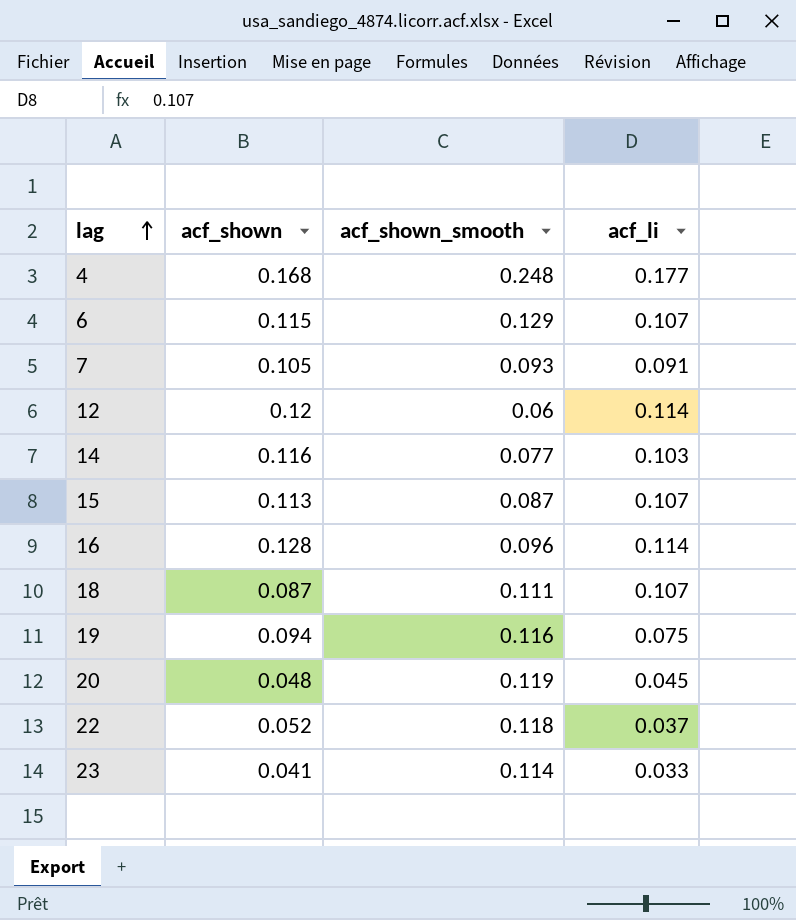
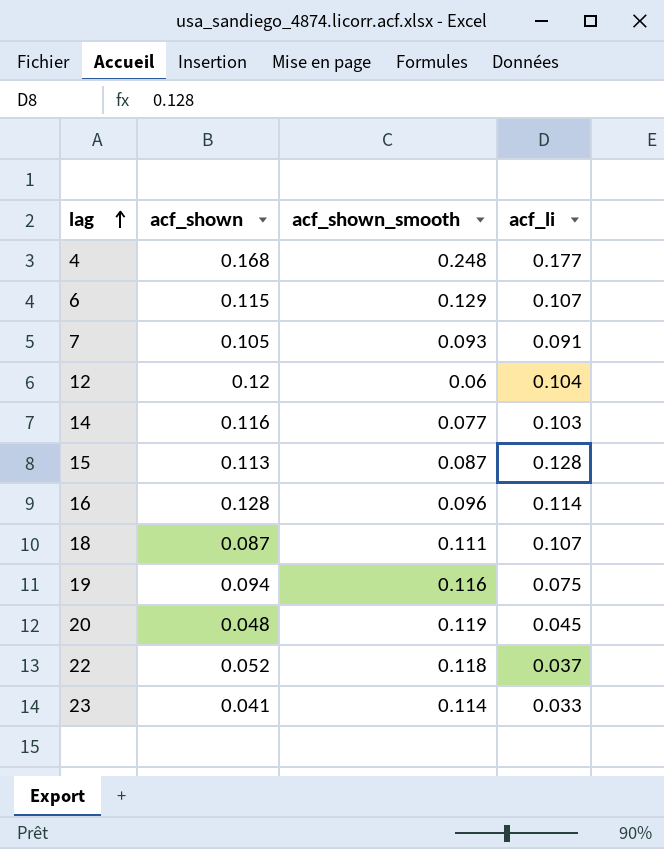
12 | acf_li: 0.114 -> 0.104
15 | acf_li: 0.107 -> 0.128

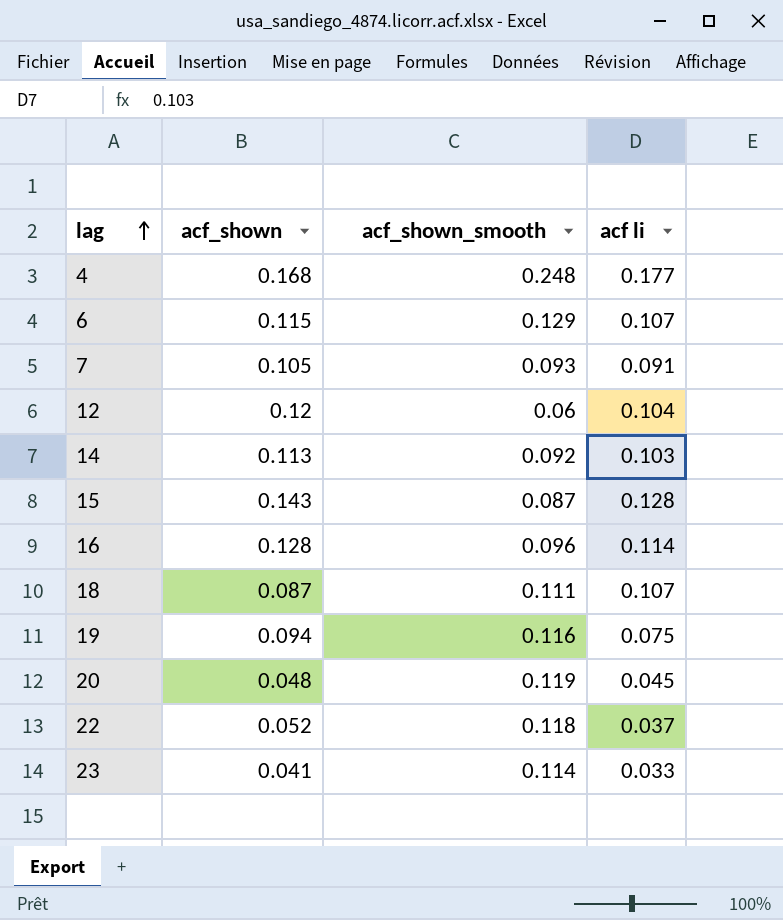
column name: acf_li -> acf li
14 | acf_shown: 0.116 -> 0.113
14 | acf_shown_smooth: 0.077 -> 0.092
15 | acf_shown: 0.113 -> 0.143

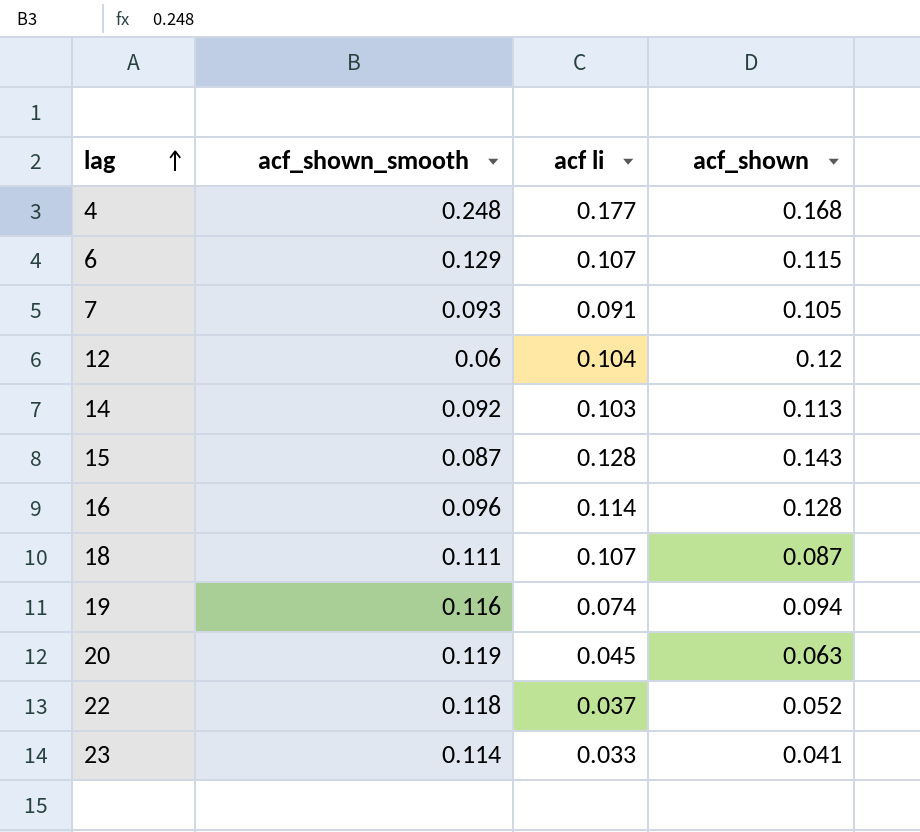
column acf_shown | position: 2 -> 4
19 | acf li: 0.075 -> 0.074
20 | acf_shown: 0.048 -> 0.063

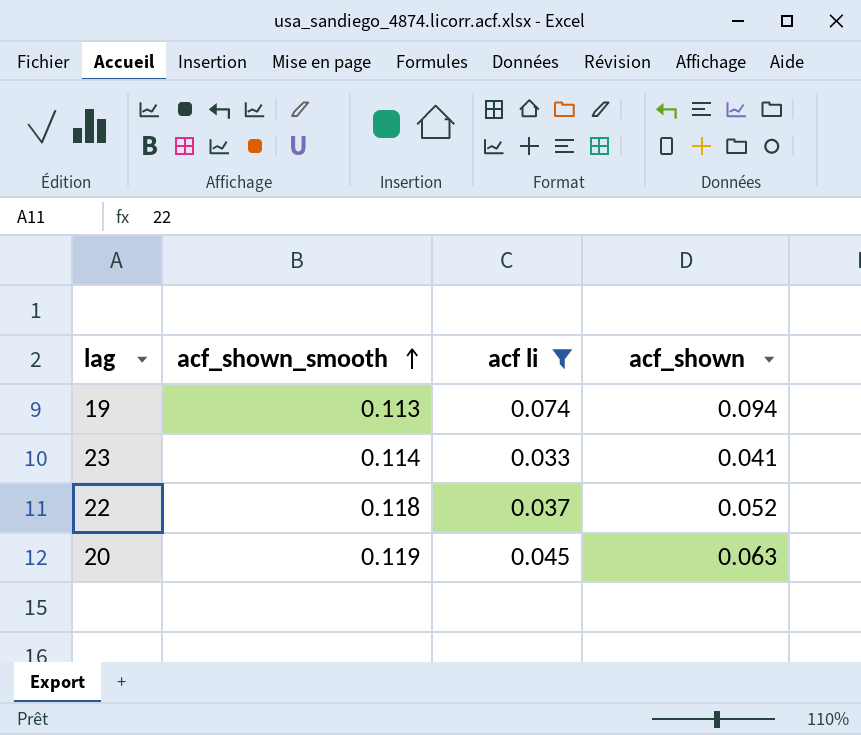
filter: none -> acf li <= 0.074
row order: lag ascending -> acf_shown_smooth ascending
19 | acf_shown_smooth: 0.116 -> 0.113

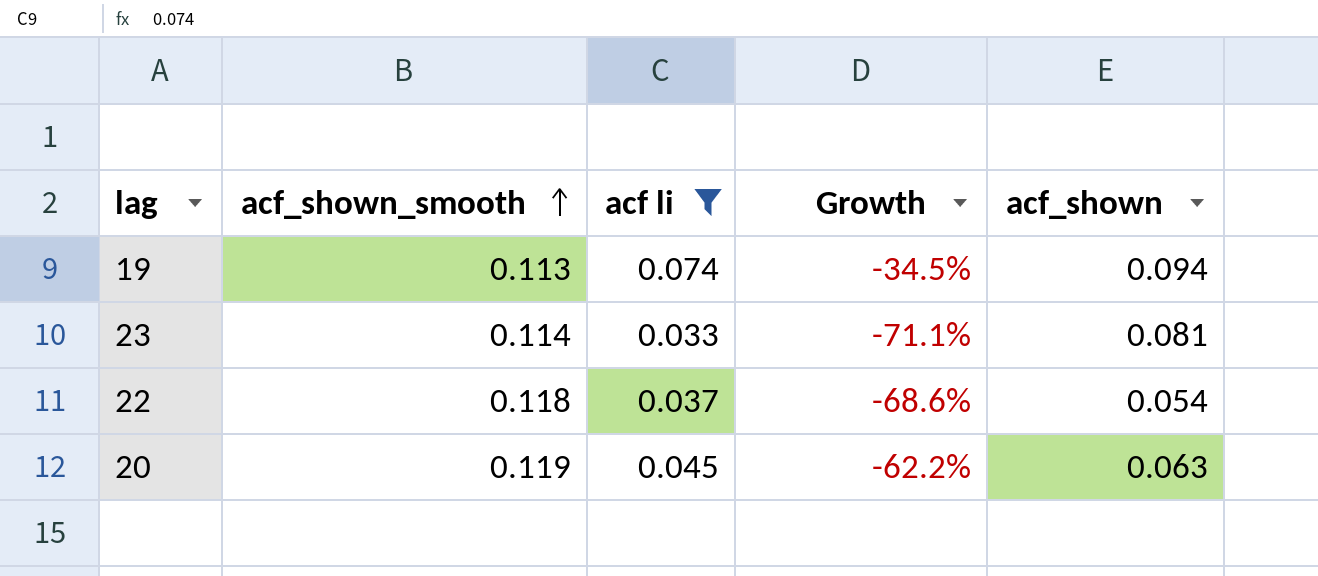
column Growth | formula: none -> ([acf li] - [acf_shown_smooth]) / [acf_shown_smooth]
23 | acf_shown: 0.041 -> 0.081
22 | acf_shown: 0.052 -> 0.054

